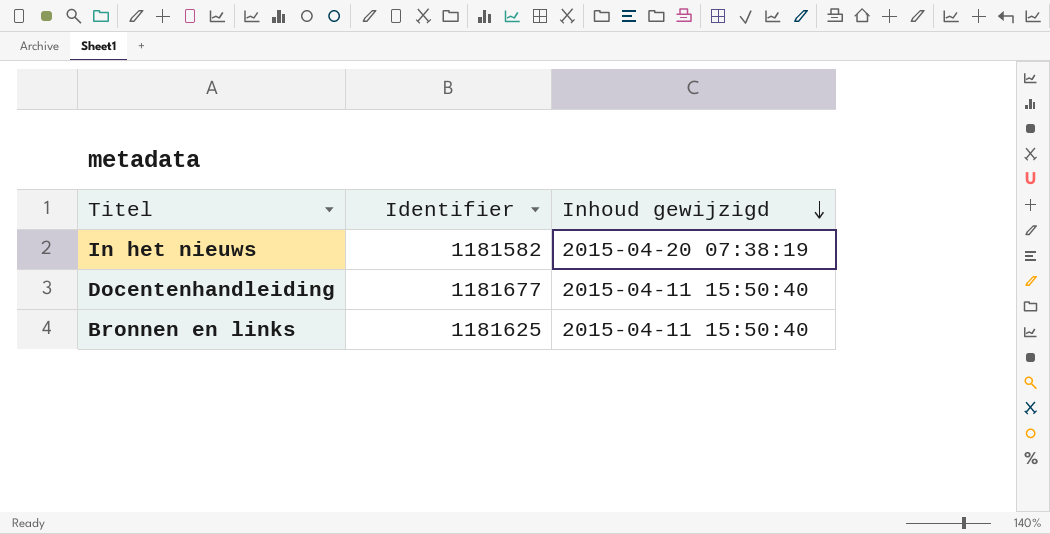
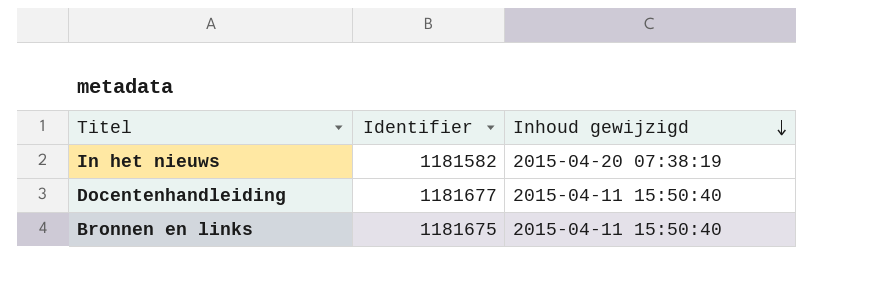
Bronnen en links | Identifier: 1181625 -> 1181675

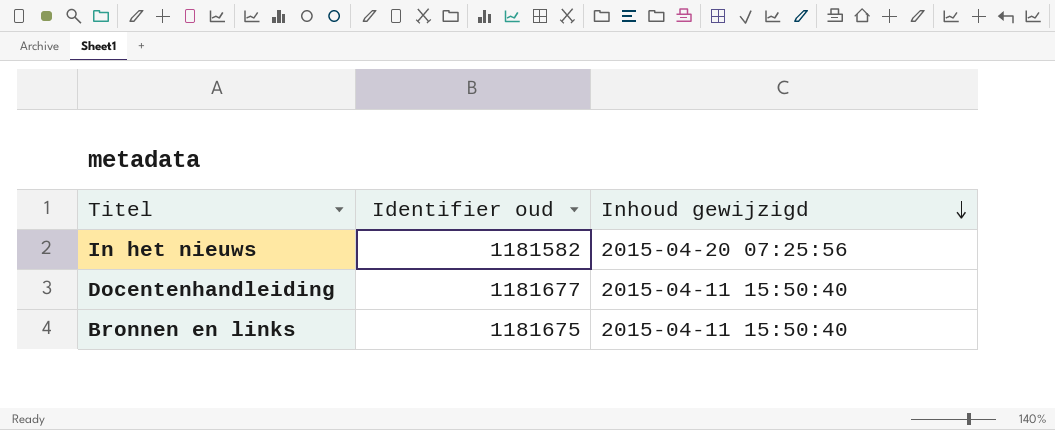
column name: Identifier -> Identifier oud
In het nieuws | Inhoud gewijzigd: 2015-04-20 07:38:19 -> 2015-04-20 07:25:56

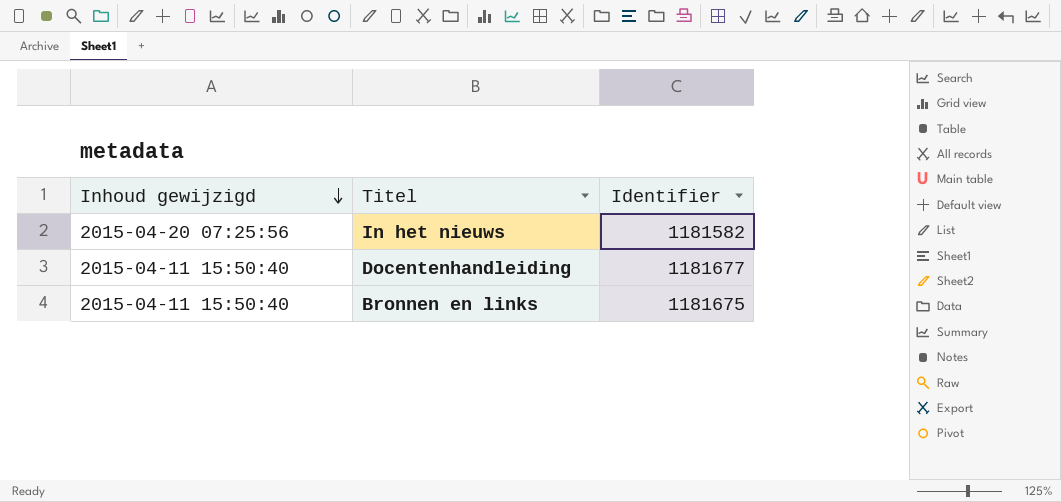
column Inhoud gewijzigd | position: 3 -> 1
column name: Identifier oud -> Identifier

